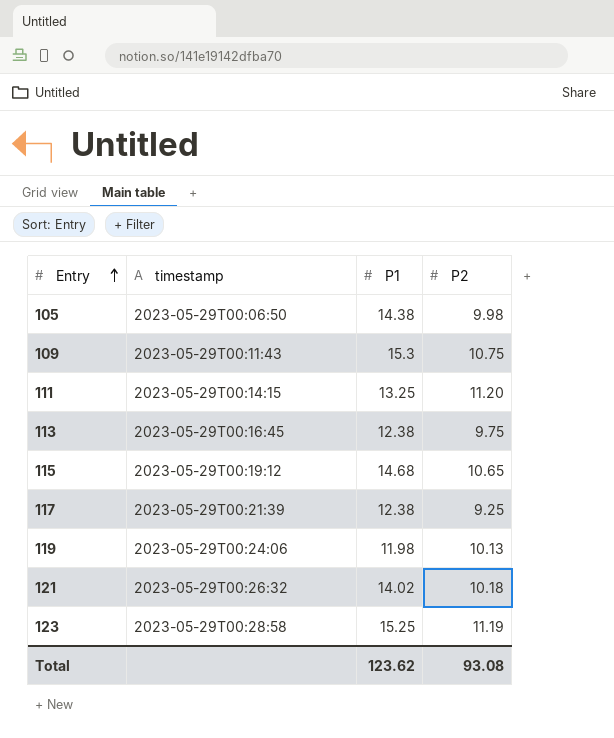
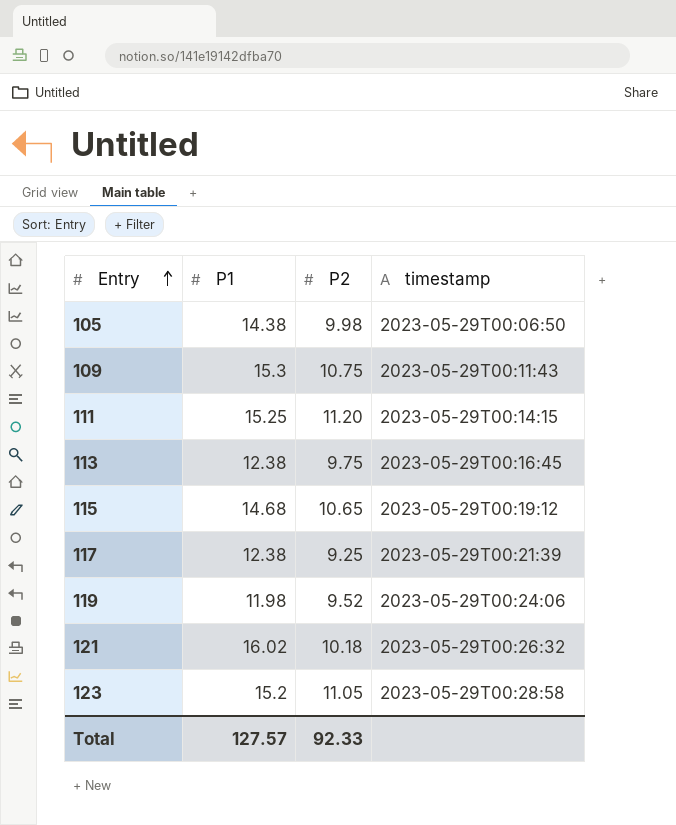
column timestamp | position: 2 -> 4
111 | P1: 13.25 -> 15.25
119 | P2: 10.13 -> 9.52
121 | P1: 14.02 -> 16.02
123 | P1: 15.25 -> 15.2
123 | P2: 11.19 -> 11.05
Total | P1: 123.62 -> 127.57
Total | P2: 93.08 -> 92.33

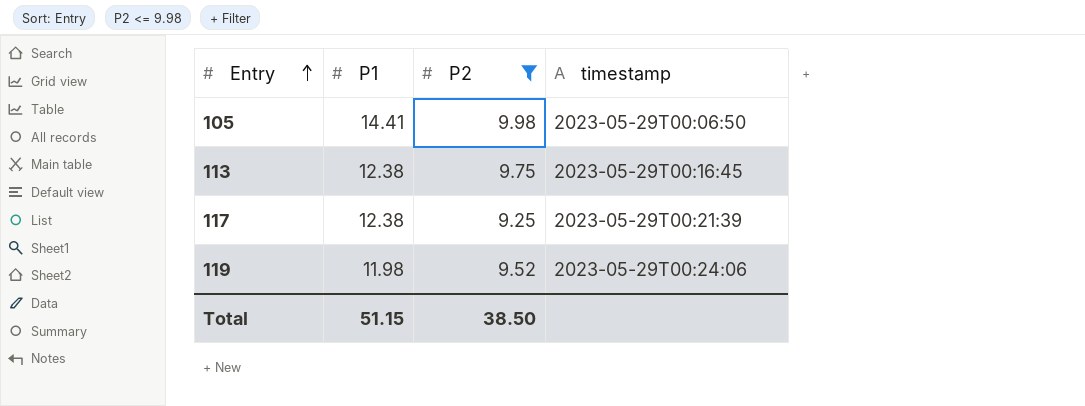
filter: none -> P2 <= 9.98
105 | P1: 14.38 -> 14.41
Total | P1: 127.57 -> 51.15
Total | P2: 92.33 -> 38.50

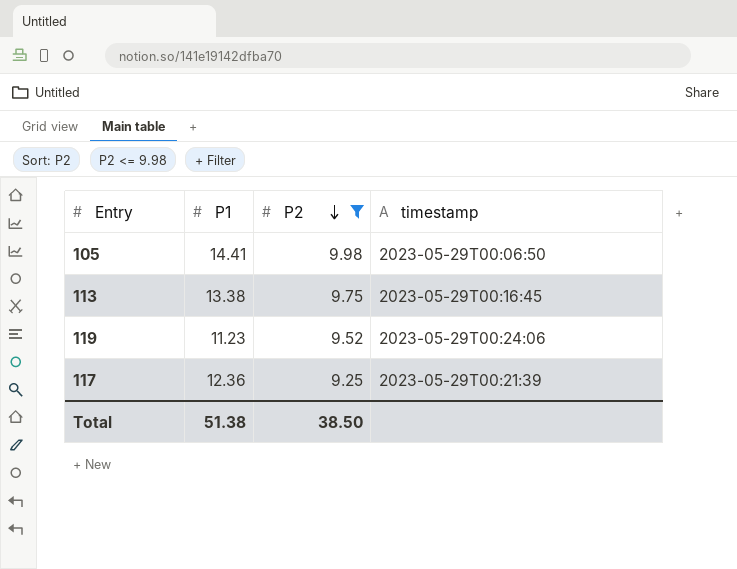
row order: Entry ascending -> P2 descending
113 | P1: 12.38 -> 13.38
119 | P1: 11.98 -> 11.23
117 | P1: 12.38 -> 12.36
Total | P1: 51.15 -> 51.38

